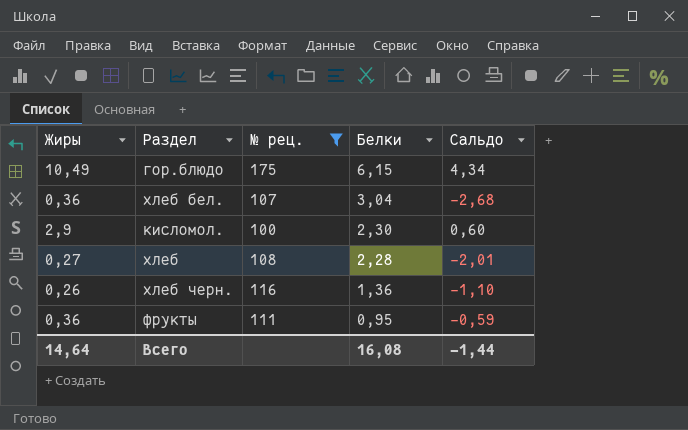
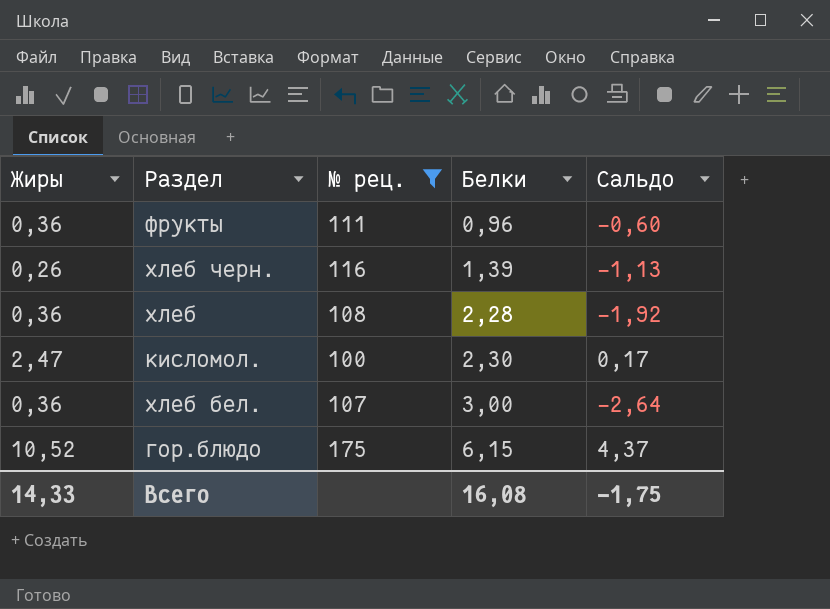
row order: Белки descending -> Белки ascending
фрукты | Белки: 0,95 -> 0,96
фрукты | Сальдо: -0,59 -> -0,60
хлеб черн. | Белки: 1,36 -> 1,39
хлеб черн. | Сальдо: -1,10 -> -1,13
хлеб | Жиры: 0,27 -> 0,36
хлеб | Сальдо: -2,01 -> -1,92
кисломол. | Жиры: 2,9 -> 2,47
кисломол. | Сальдо: 0,60 -> 0,17
хлеб бел. | Белки: 3,04 -> 3,00
хлеб бел. | Сальдо: -2,68 -> -2,64
гор.блюдо | Жиры: 10,49 -> 10,52
гор.блюдо | Сальдо: 4,34 -> 4,37
Всего | Жиры: 14,64 -> 14,33
Всего | Сальдо: -1,44 -> -1,75

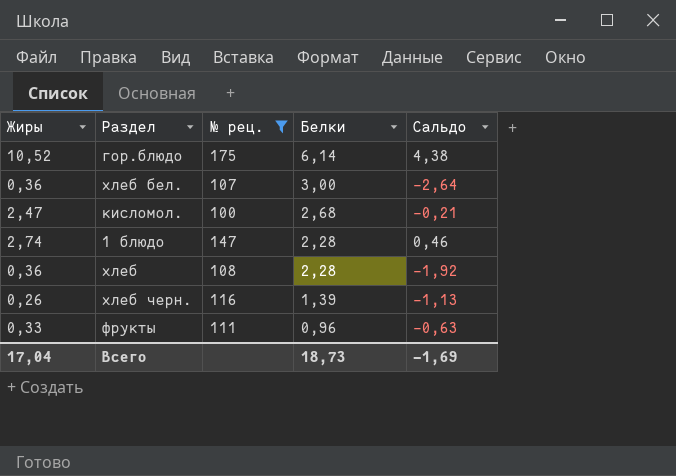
row order: Белки ascending -> Белки descending
гор.блюдо | Белки: 6,15 -> 6,14
гор.блюдо | Сальдо: 4,37 -> 4,38
кисломол. | Белки: 2,30 -> 2,68
кисломол. | Сальдо: 0,17 -> -0,21
row 1 блюдо: none -> 2,74 | 147 | 2,28 | 0,46
фрукты | Жиры: 0,36 -> 0,33
фрукты | Сальдо: -0,60 -> -0,63
Всего | Жиры: 14,33 -> 17,04
Всего | Белки: 16,08 -> 18,73
Всего | Сальдо: -1,75 -> -1,69

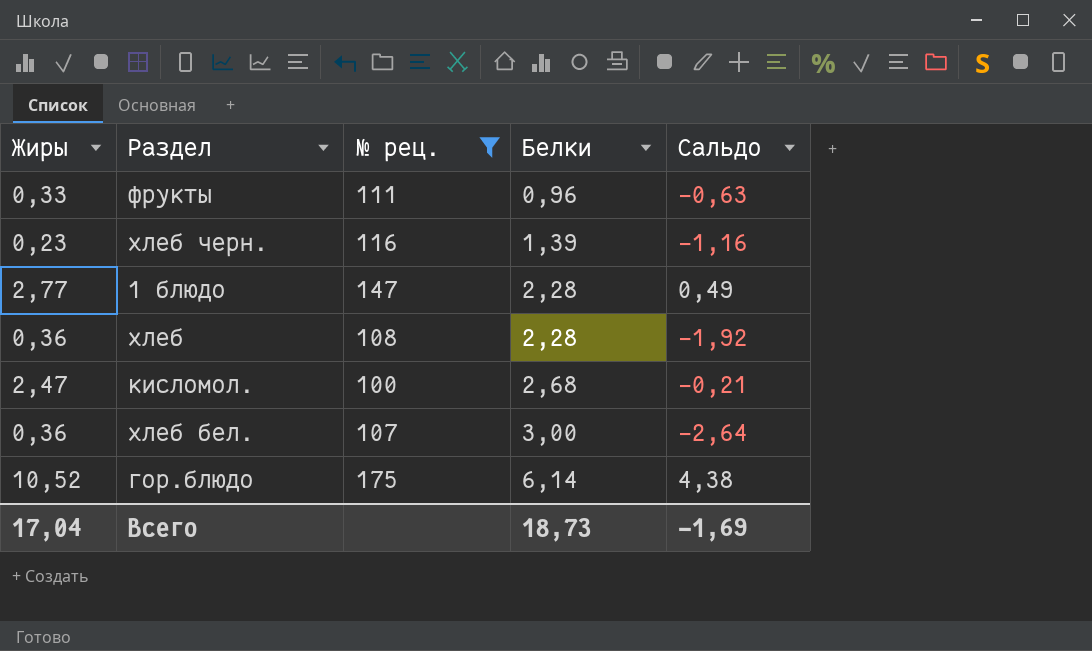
row order: Белки descending -> Белки ascending
хлеб черн. | Жиры: 0,26 -> 0,23
хлеб черн. | Сальдо: -1,13 -> -1,16
1 блюдо | Жиры: 2,74 -> 2,77
1 блюдо | Сальдо: 0,46 -> 0,49

